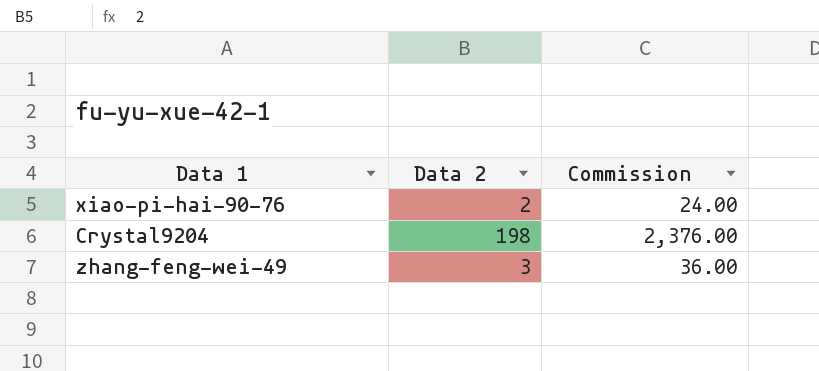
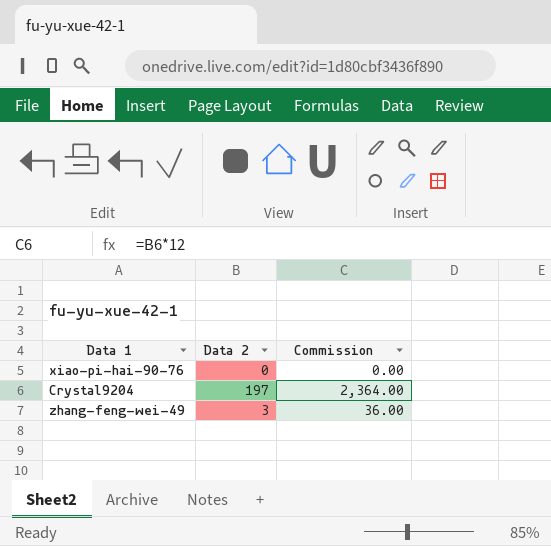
xiao-pi-hai-90-76 | Data 2: 2 -> 0
xiao-pi-hai-90-76 | Commission: 24.00 -> 0.00
Crystal9204 | Data 2: 198 -> 197
Crystal9204 | Commission: 2,376.00 -> 2,364.00

